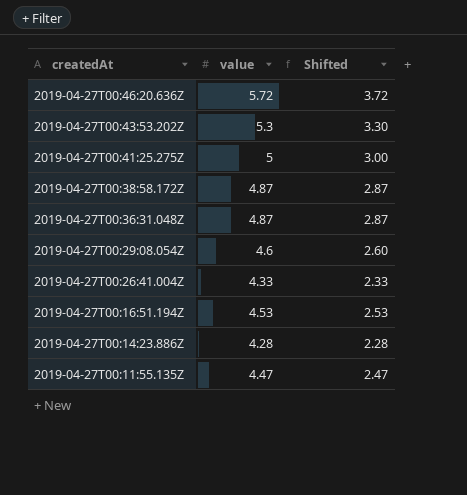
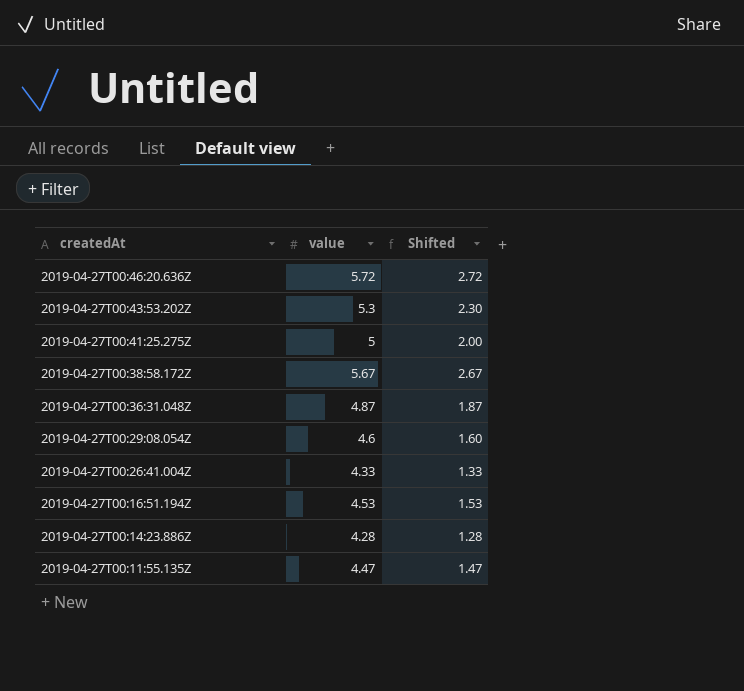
column Shifted | formula: [value] - 2 -> [value] - 3
2019-04-27T00:38:58.172Z | value: 4.87 -> 5.67

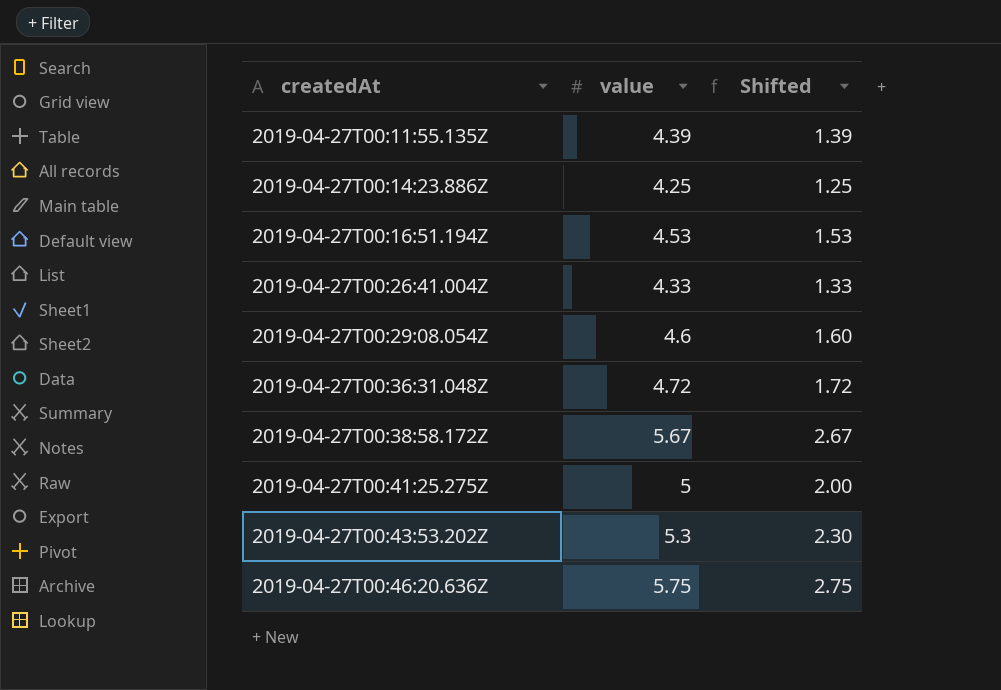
row order: createdAt descending -> createdAt ascending
2019-04-27T00:11:55.135Z | value: 4.47 -> 4.39
2019-04-27T00:11:55.135Z | Shifted: 1.47 -> 1.39
2019-04-27T00:14:23.886Z | value: 4.28 -> 4.25
2019-04-27T00:14:23.886Z | Shifted: 1.28 -> 1.25
2019-04-27T00:36:31.048Z | value: 4.87 -> 4.72
2019-04-27T00:36:31.048Z | Shifted: 1.87 -> 1.72
2019-04-27T00:46:20.636Z | value: 5.72 -> 5.75
2019-04-27T00:46:20.636Z | Shifted: 2.72 -> 2.75

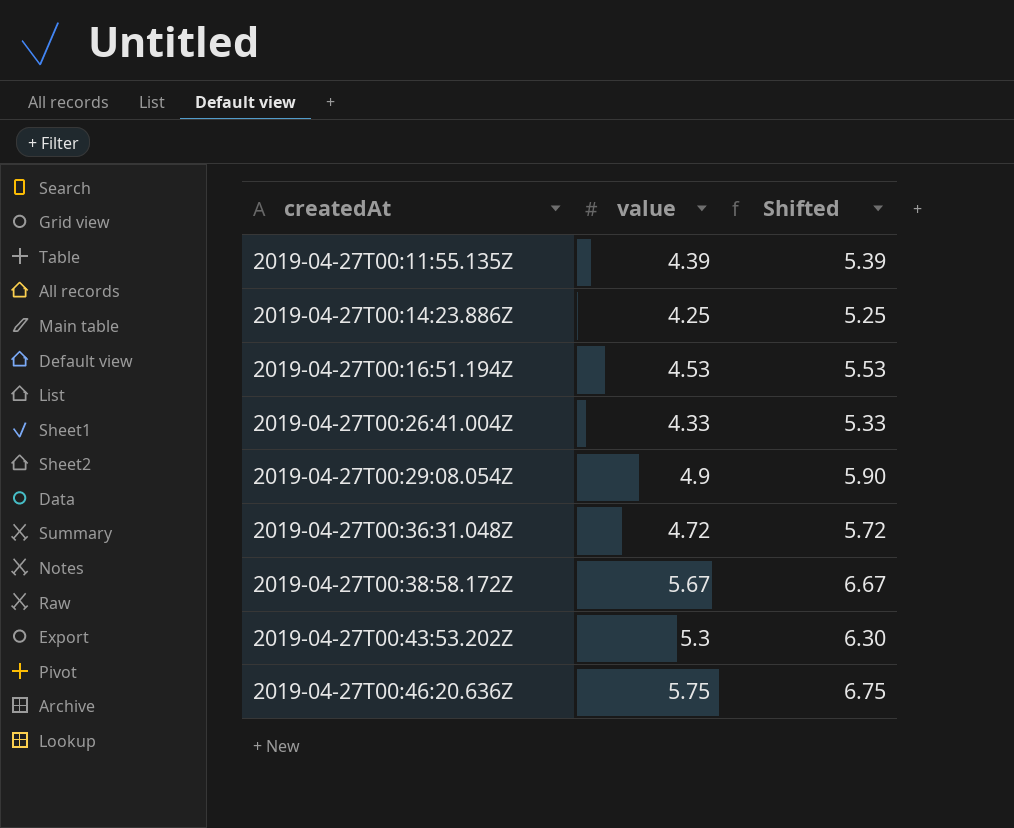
column Shifted | formula: [value] - 3 -> [value] + 1
row 2019-04-27T00:41:25.275Z: 5 | 2.00 -> none
2019-04-27T00:29:08.054Z | value: 4.6 -> 4.9

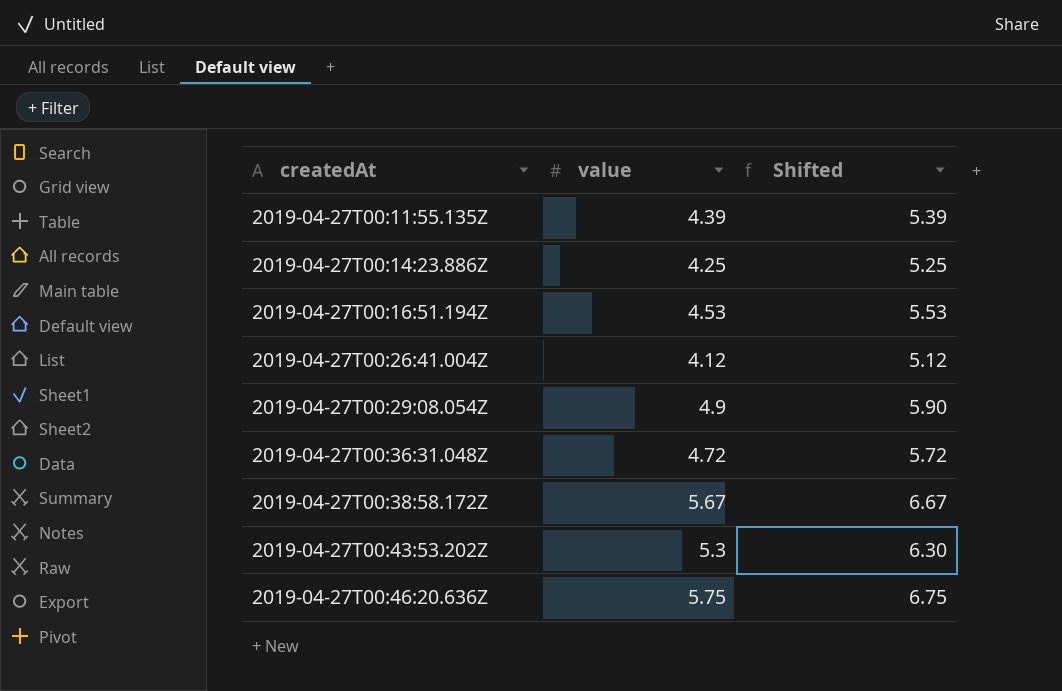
2019-04-27T00:26:41.004Z | value: 4.33 -> 4.12
2019-04-27T00:26:41.004Z | Shifted: 5.33 -> 5.12

